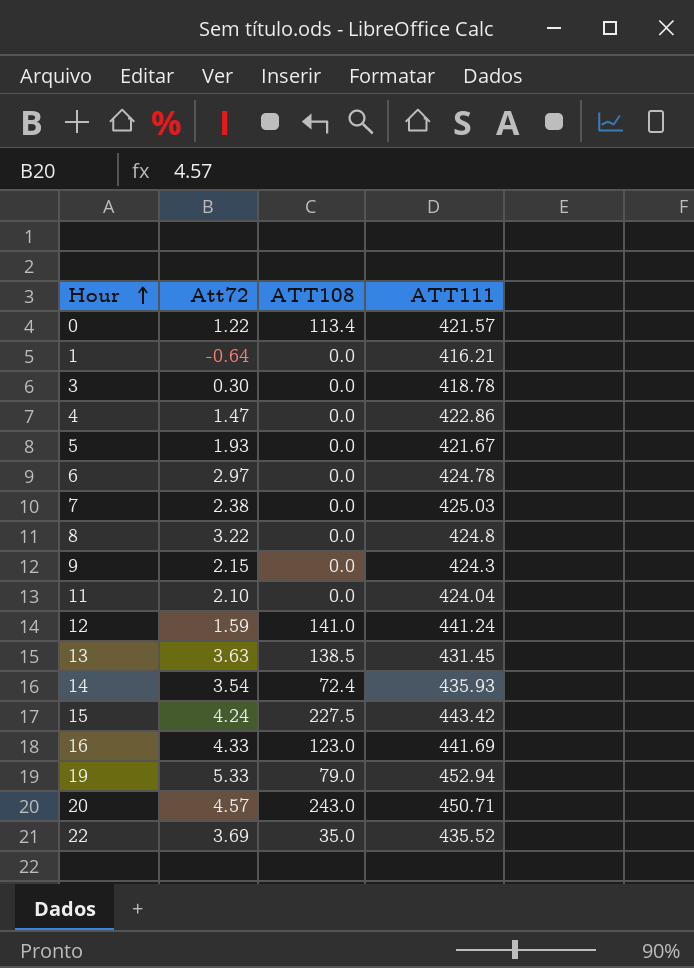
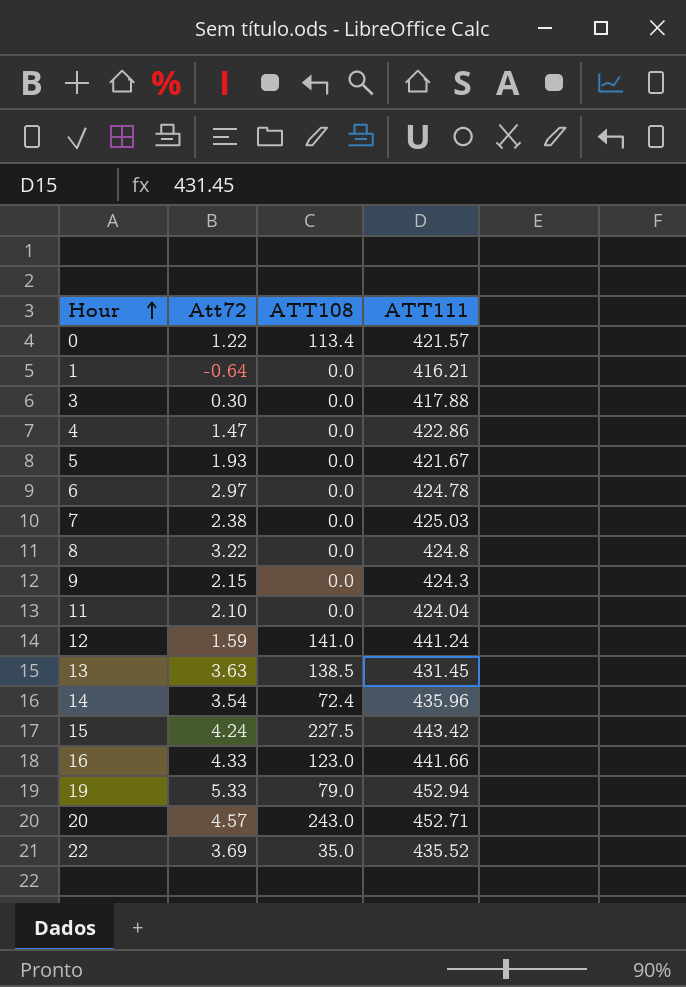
3 | ATT111: 418.78 -> 417.88
14 | ATT111: 435.93 -> 435.96
16 | ATT111: 441.69 -> 441.66
20 | ATT111: 450.71 -> 452.71

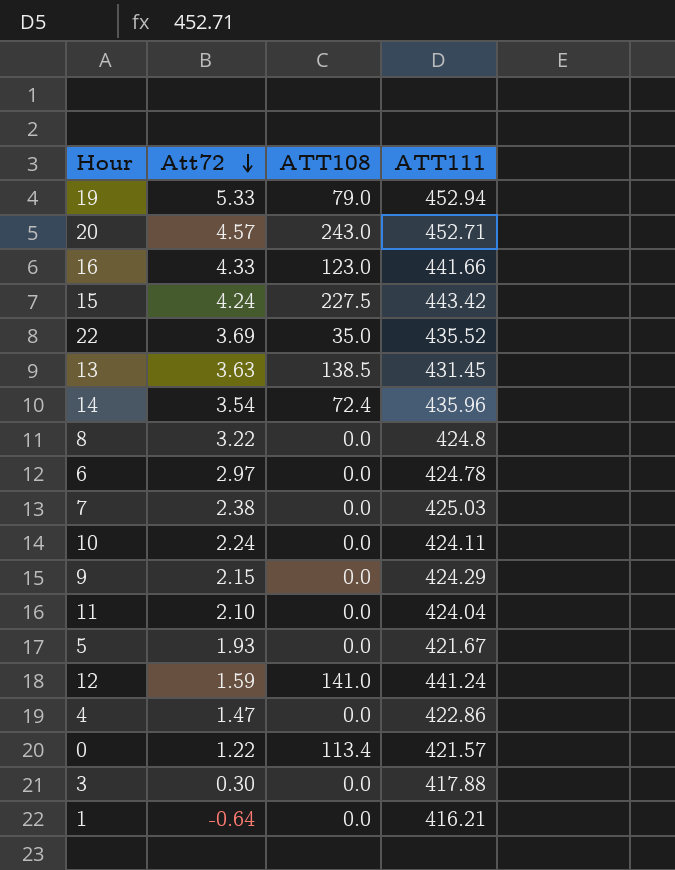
row order: Hour ascending -> Att72 descending
row 10: none -> 2.24 | 0.0 | 424.11
9 | ATT111: 424.3 -> 424.29

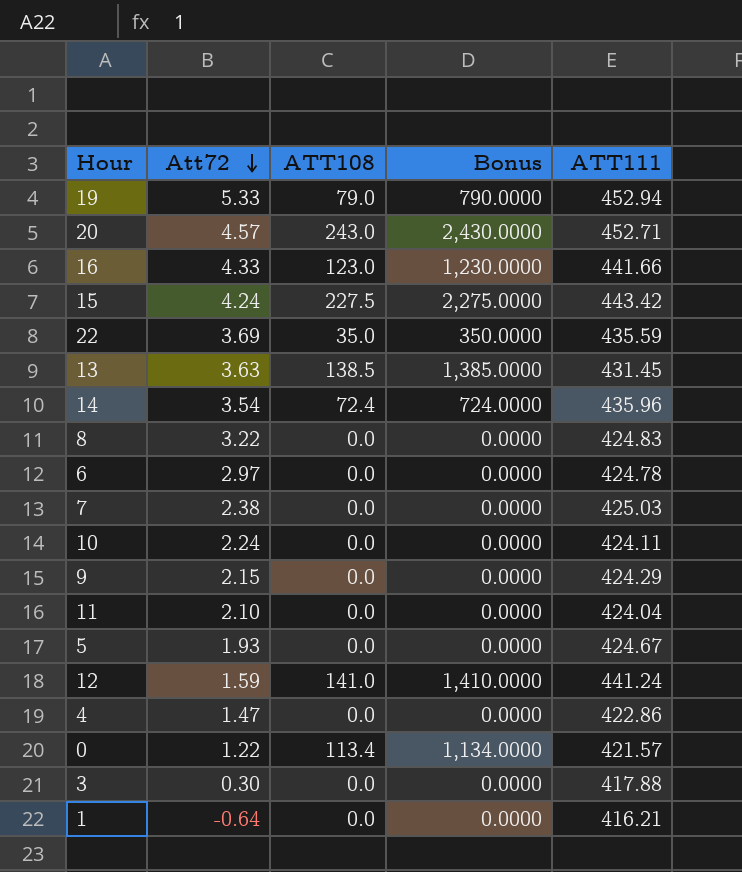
column Bonus | formula: none -> [ATT108] * 10
22 | ATT111: 435.52 -> 435.59
8 | ATT111: 424.8 -> 424.83
5 | ATT111: 421.67 -> 424.67

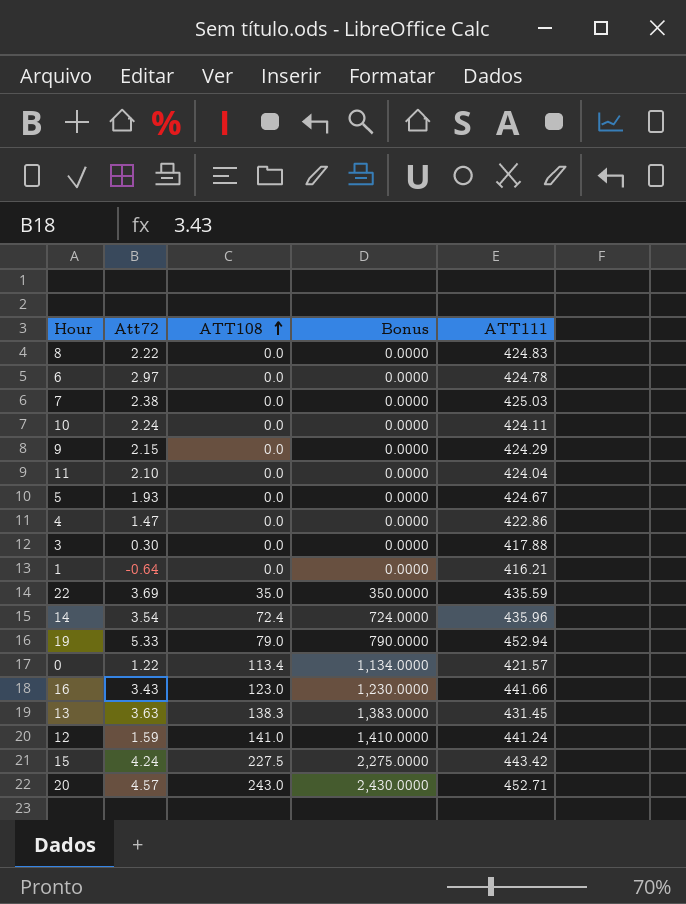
row order: Att72 descending -> ATT108 ascending
8 | Att72: 3.22 -> 2.22
16 | Att72: 4.33 -> 3.43
13 | ATT108: 138.5 -> 138.3
13 | Bonus: 1,385.0000 -> 1,383.0000

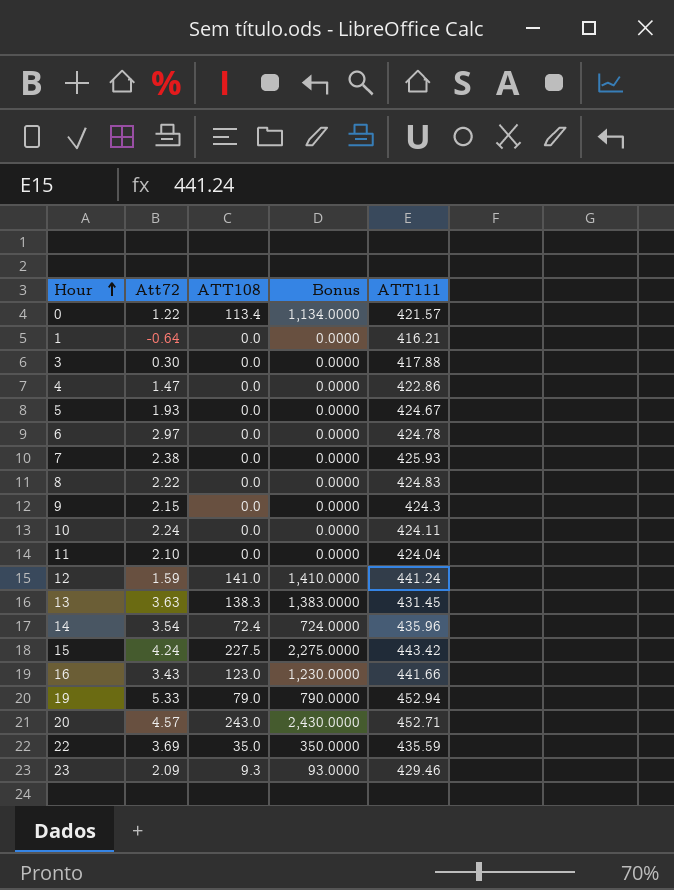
row order: ATT108 ascending -> Hour ascending
7 | ATT111: 425.03 -> 425.93
9 | ATT111: 424.29 -> 424.3
row 23: none -> 2.09 | 9.3 | 93.0000 | 429.46

